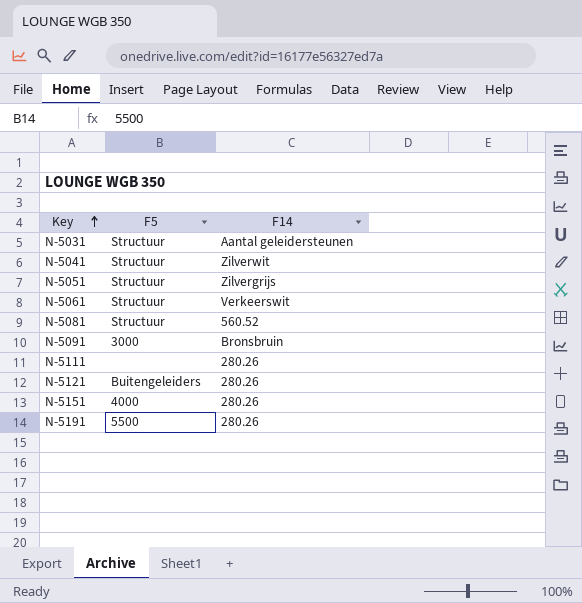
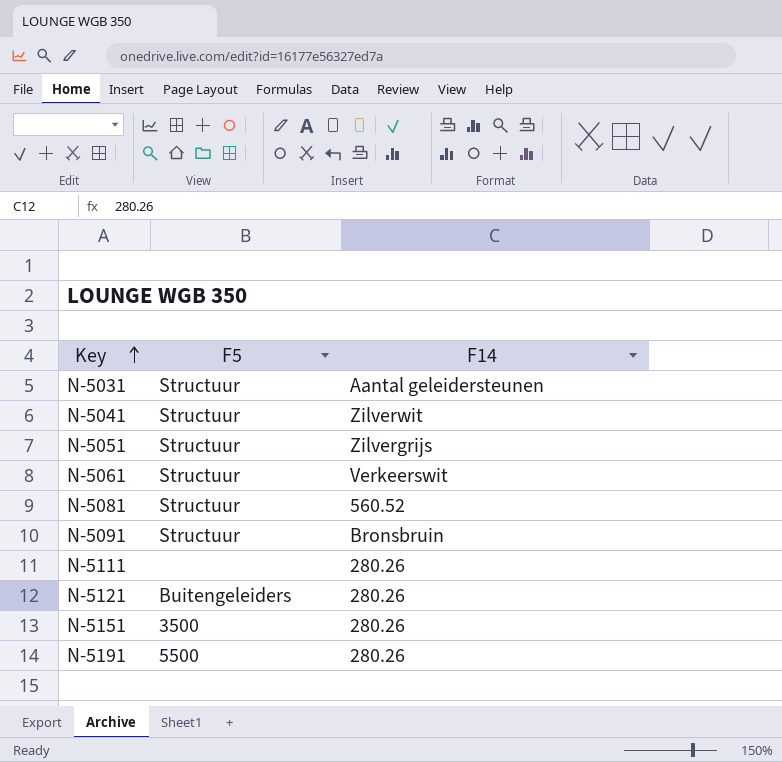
N-5091 | F5: 3000 -> Structuur
N-5151 | F5: 4000 -> 3500

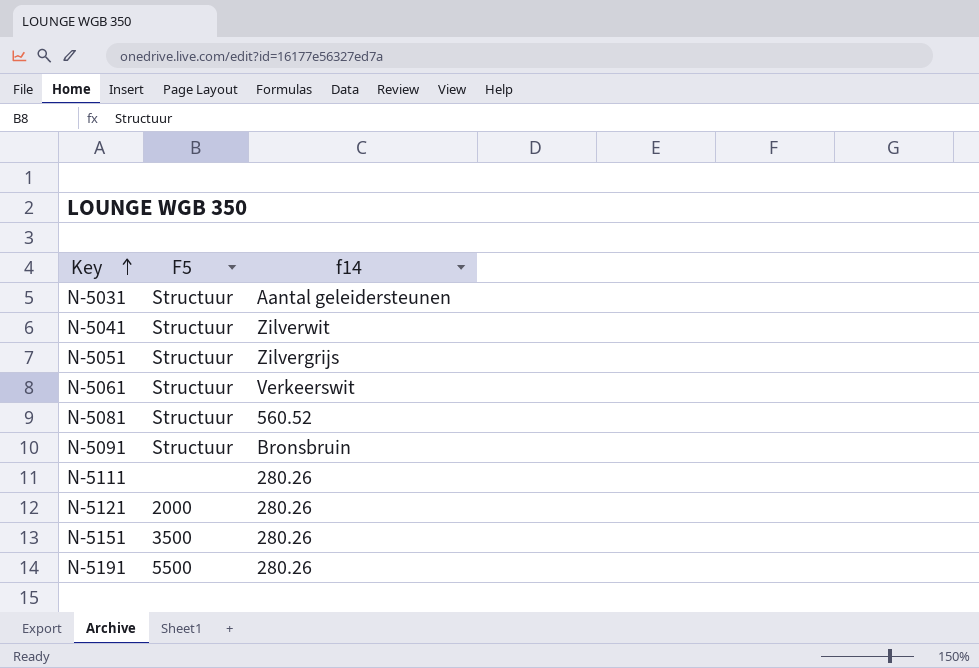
column name: F14 -> f14
N-5121 | F5: Buitengeleiders -> 2000

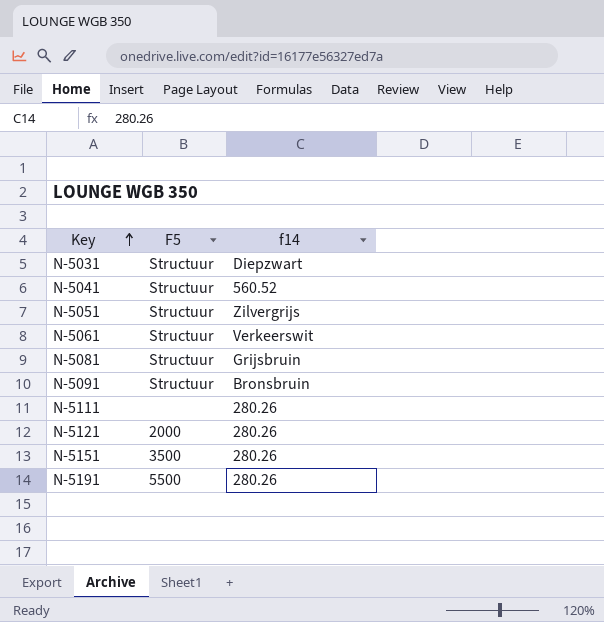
N-5031 | f14: Aantal geleidersteunen -> Diepzwart
N-5041 | f14: Zilverwit -> 560.52
N-5081 | f14: 560.52 -> Grijsbruin

